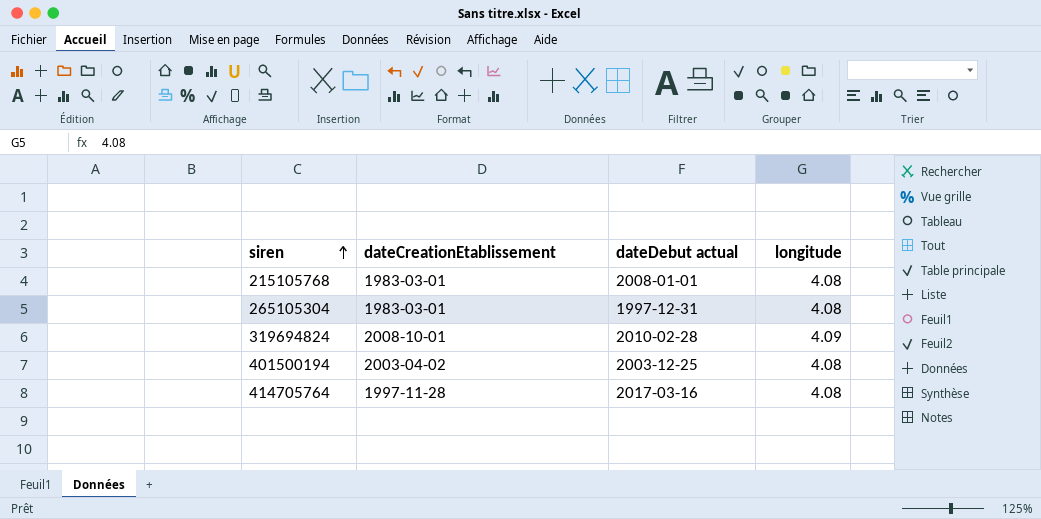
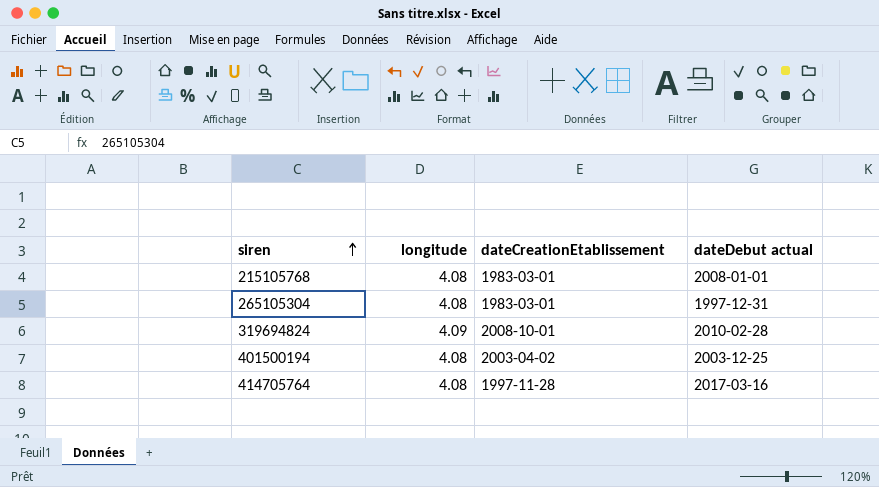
column longitude | position: 4 -> 2

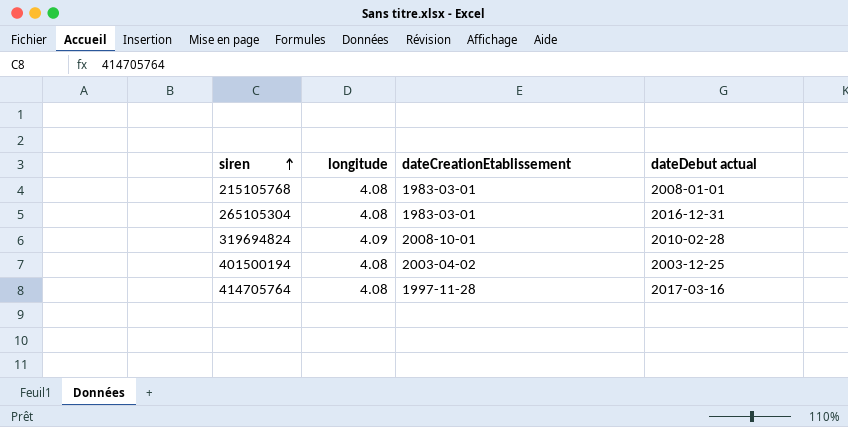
265105304 | dateDebut actual: 1997-12-31 -> 2016-12-31

